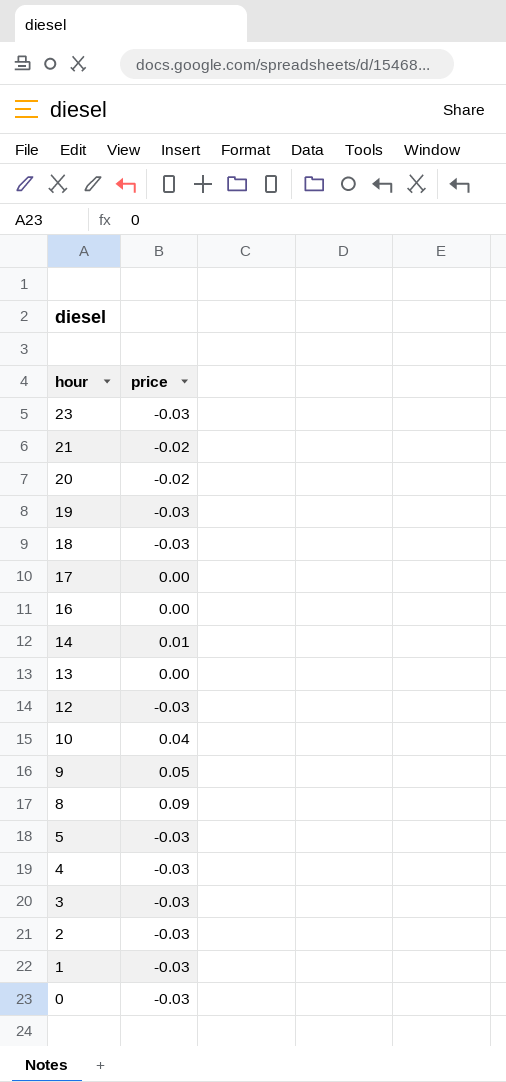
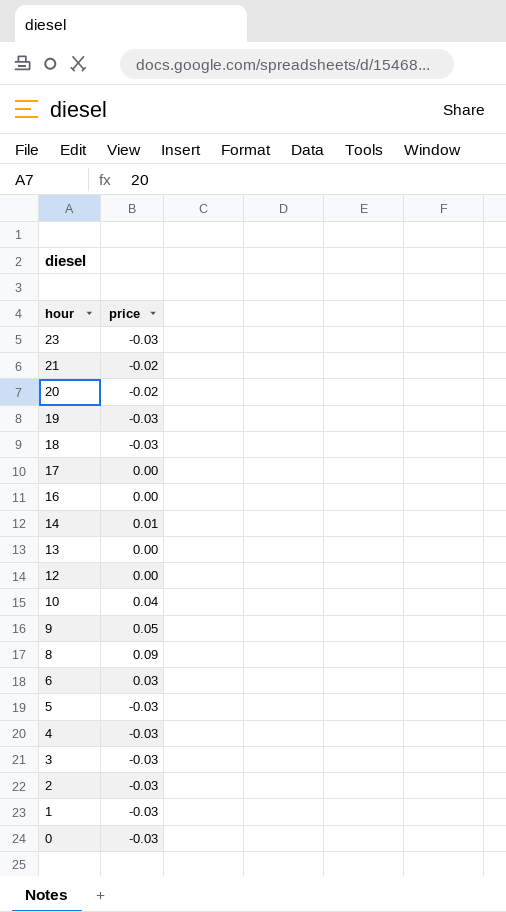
12 | price: -0.03 -> 0.00
row 6: none -> 0.03

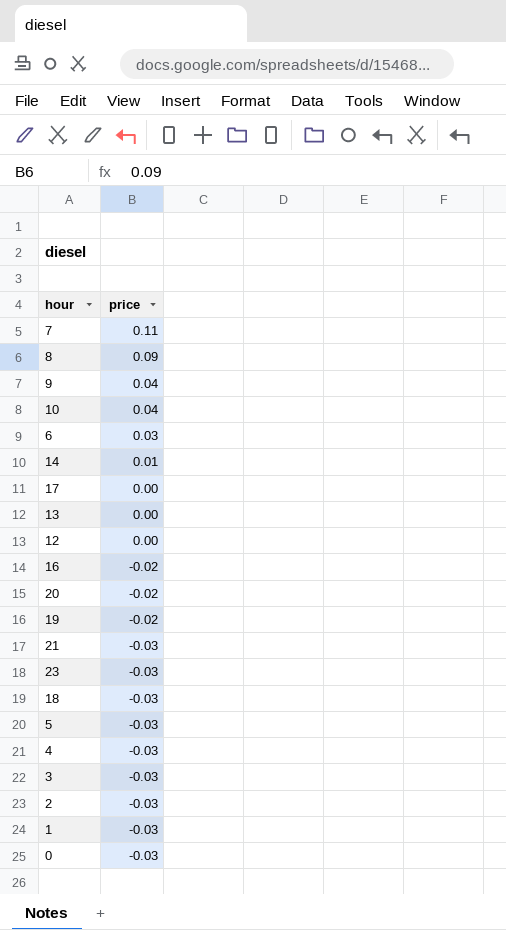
row order: hour descending -> price descending
row 7: none -> 0.11
9 | price: 0.05 -> 0.04
16 | price: 0.00 -> -0.02
19 | price: -0.03 -> -0.02
21 | price: -0.02 -> -0.03

